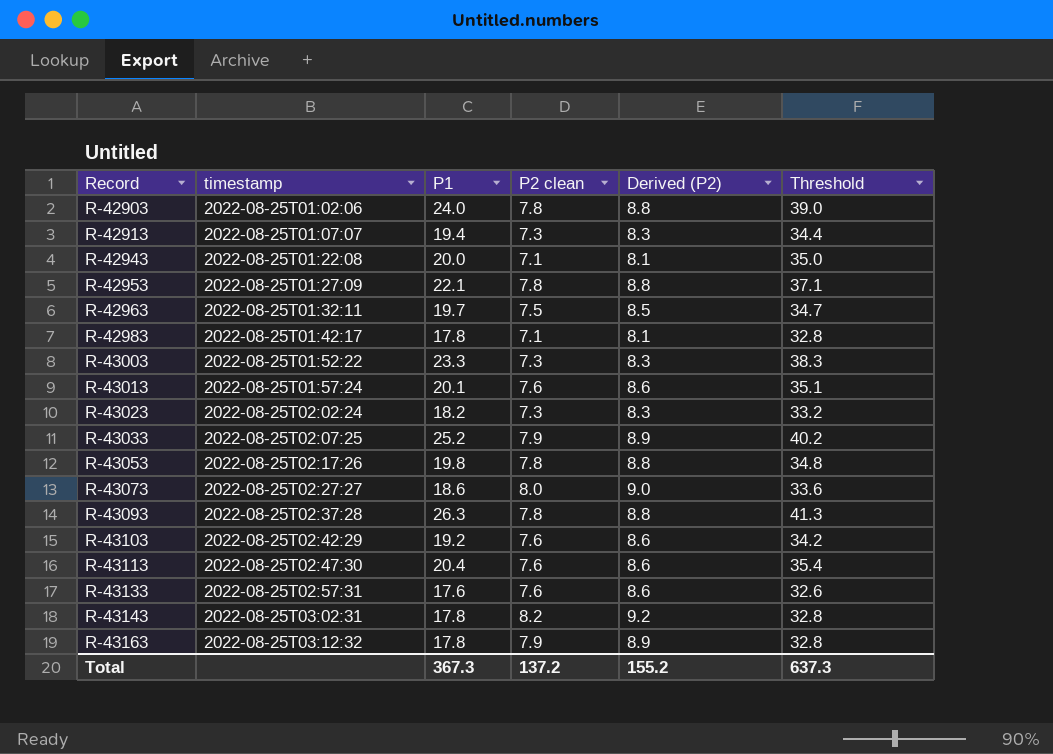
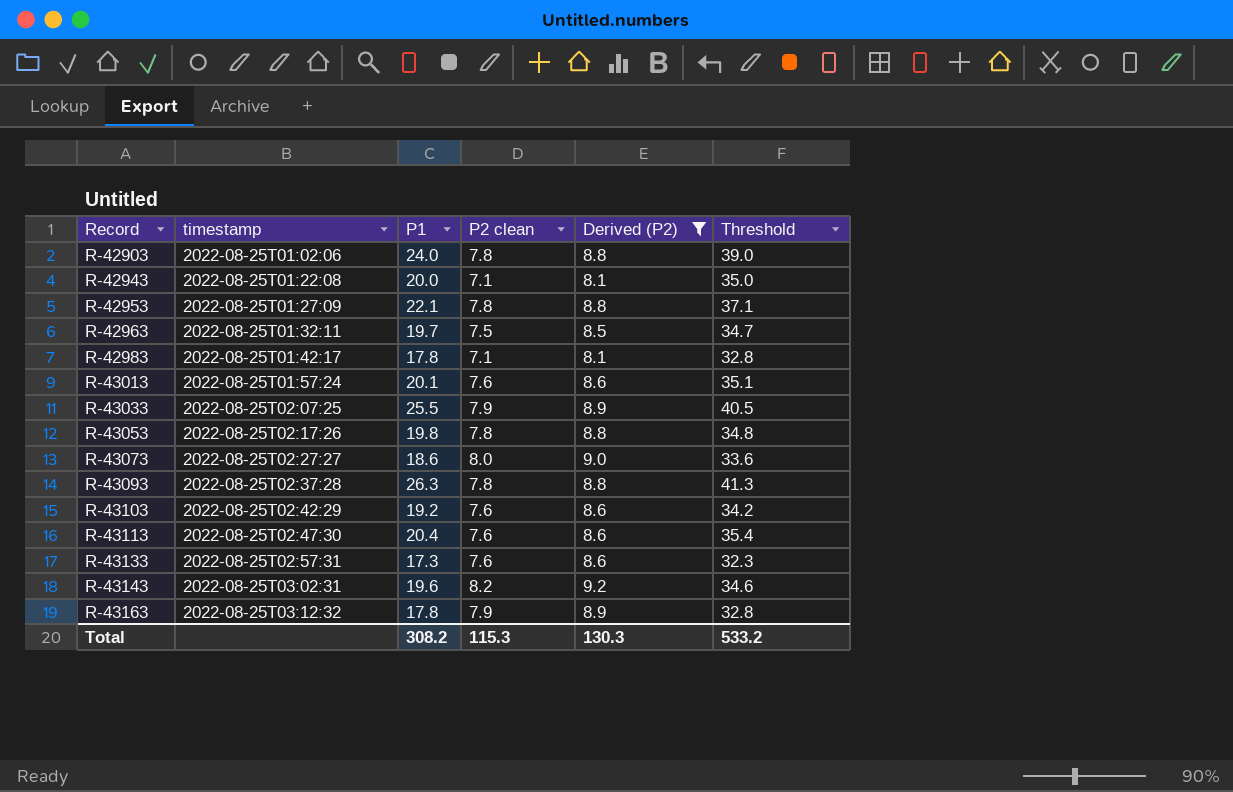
filter: none -> Derived (P2) != 8.3
R-43033 | P1: 25.2 -> 25.5
R-43033 | Threshold: 40.2 -> 40.5
R-43133 | P1: 17.6 -> 17.3
R-43133 | Threshold: 32.6 -> 32.3
R-43143 | P1: 17.8 -> 19.6
R-43143 | Threshold: 32.8 -> 34.6
Total | P1: 367.3 -> 308.2
Total | P2 clean: 137.2 -> 115.3
Total | Derived (P2): 155.2 -> 130.3
Total | Threshold: 637.3 -> 533.2

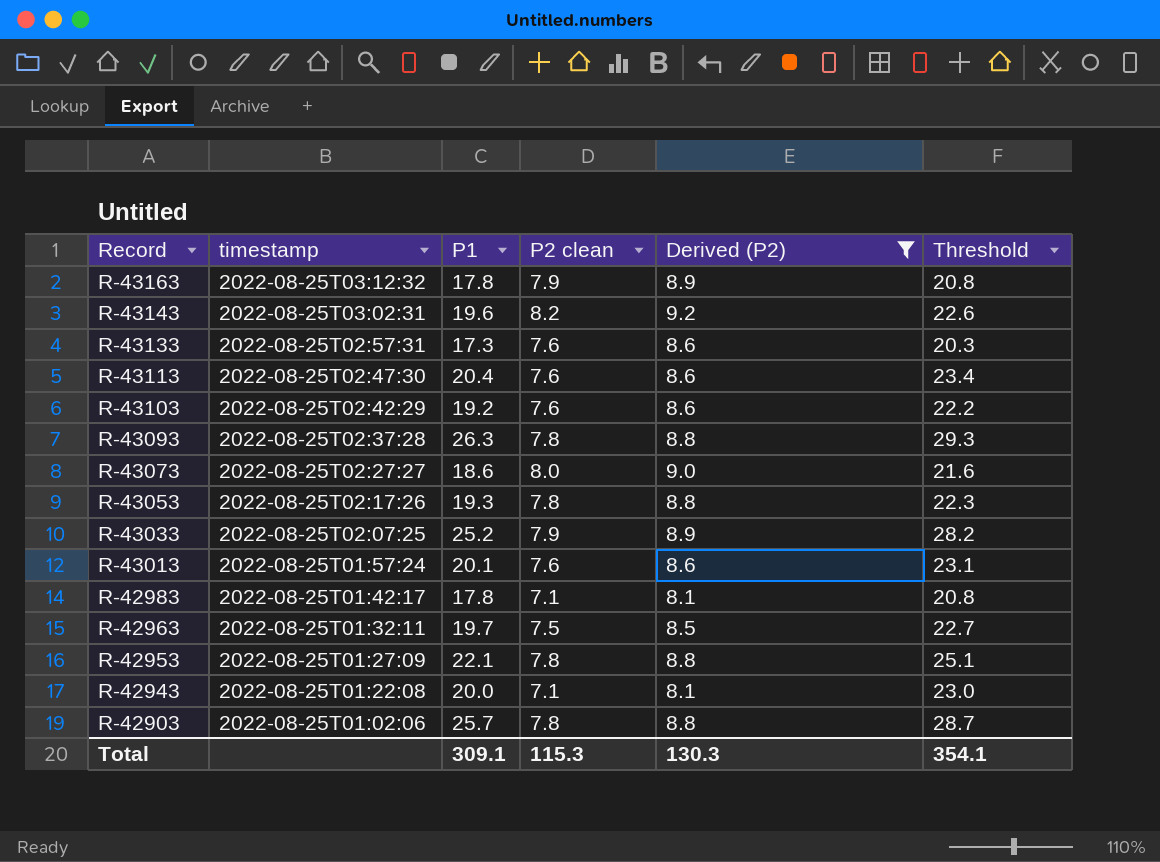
row order: Record ascending -> Record descending
column Threshold | formula: [P1] + 15 -> [P1] + 3
R-43053 | P1: 19.8 -> 19.3
R-43033 | P1: 25.5 -> 25.2
R-42903 | P1: 24.0 -> 25.7
Total | P1: 308.2 -> 309.1
Total | Threshold: 533.2 -> 354.1

